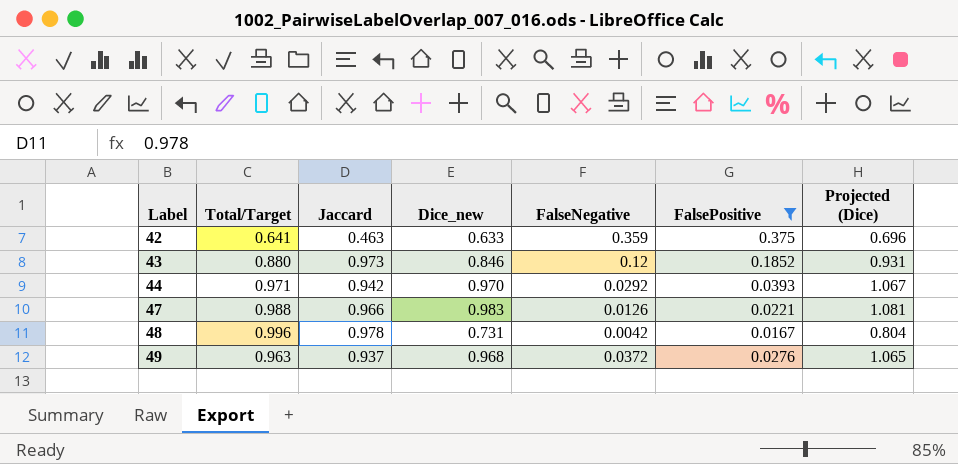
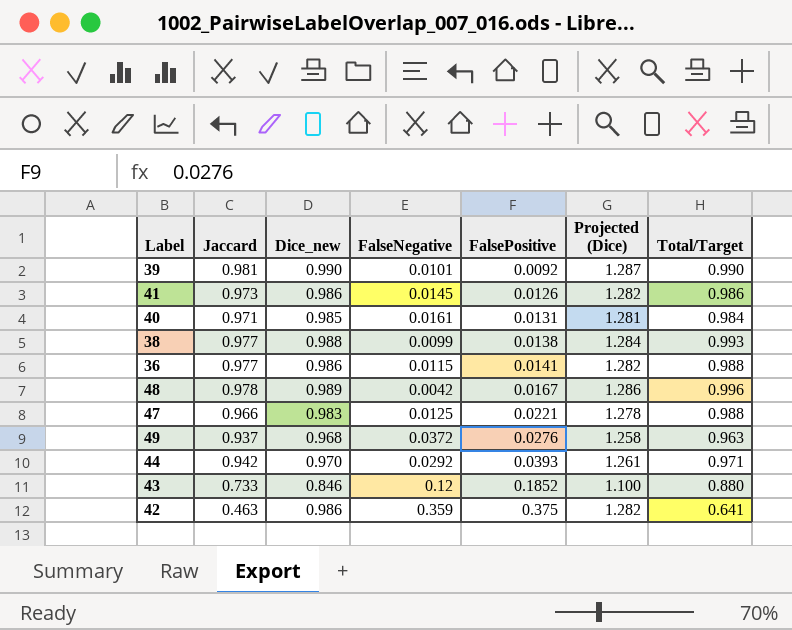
filter: FalsePositive >= 0.0167 -> none
row order: Label ascending -> FalsePositive ascending
column Projected (Dice) | formula: [Dice_new] * 1.1 -> [Dice_new] * 1.3
column Total/Target | position: 2 -> 7
48 | Dice_new: 0.731 -> 0.989
47 | FalseNegative: 0.0126 -> 0.0125
43 | Jaccard: 0.973 -> 0.733
42 | Dice_new: 0.633 -> 0.986

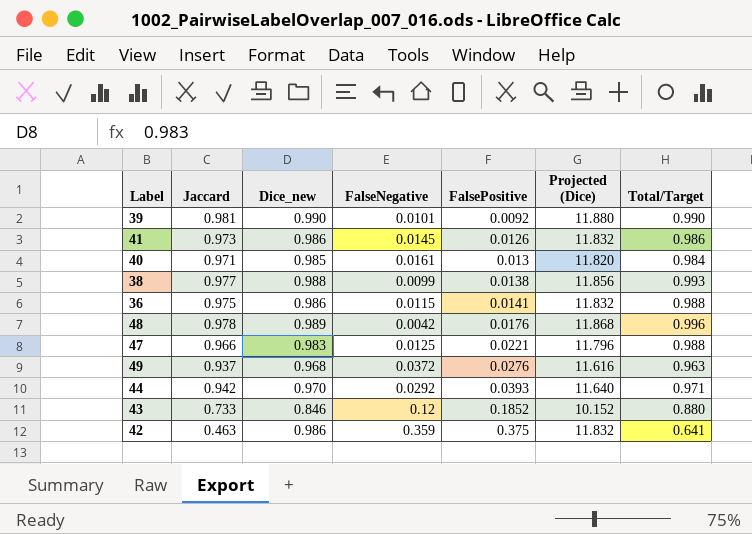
column Projected (Dice) | formula: [Dice_new] * 1.3 -> [Dice_new] * 12
40 | FalsePositive: 0.0131 -> 0.013
36 | Jaccard: 0.977 -> 0.975
48 | FalsePositive: 0.0167 -> 0.0176

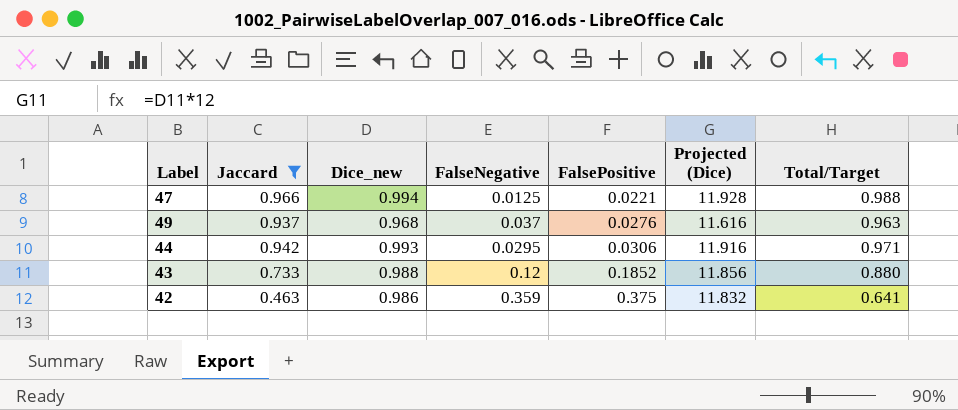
filter: none -> Jaccard <= 0.966
47 | Dice_new: 0.983 -> 0.994
47 | Projected (Dice): 11.796 -> 11.928
49 | FalseNegative: 0.0372 -> 0.037
44 | Dice_new: 0.970 -> 0.993
44 | FalseNegative: 0.0292 -> 0.0295
44 | FalsePositive: 0.0393 -> 0.0306
44 | Projected (Dice): 11.640 -> 11.916
43 | Dice_new: 0.846 -> 0.988
43 | Projected (Dice): 10.152 -> 11.856

